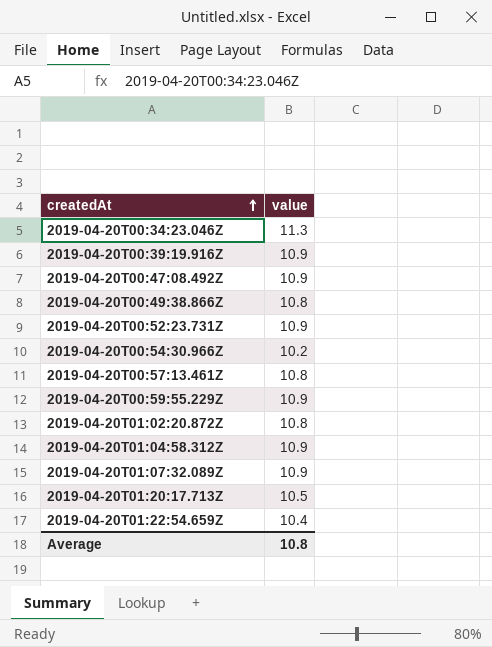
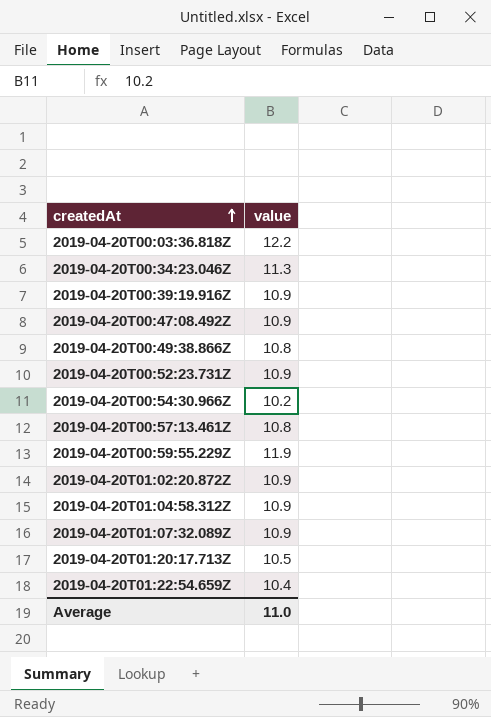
row 2019-04-20T00:03:36.818Z: none -> 12.2
2019-04-20T00:59:55.229Z | value: 10.9 -> 11.9
2019-04-20T01:02:20.872Z | value: 10.8 -> 10.9
Average | value: 10.8 -> 11.0

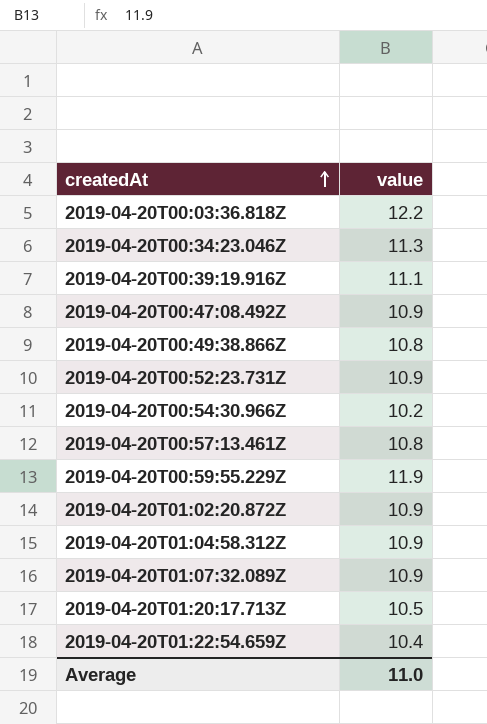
2019-04-20T00:39:19.916Z | value: 10.9 -> 11.1

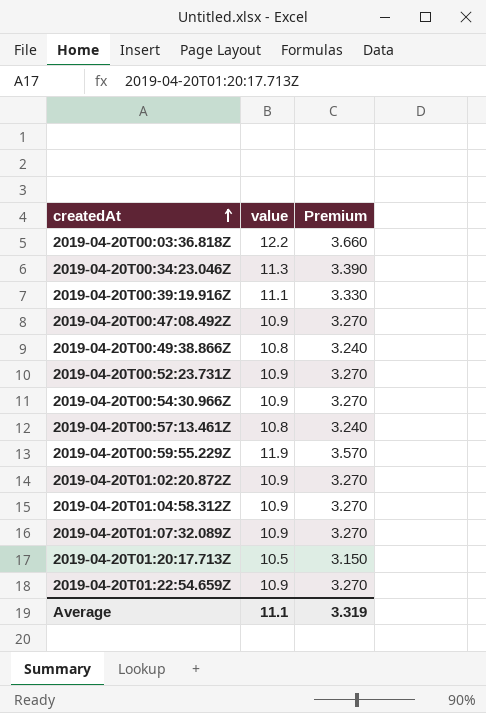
column Premium | formula: none -> [value] * 0.3
2019-04-20T00:54:30.966Z | value: 10.2 -> 10.9
2019-04-20T01:22:54.659Z | value: 10.4 -> 10.9
Average | value: 11.0 -> 11.1

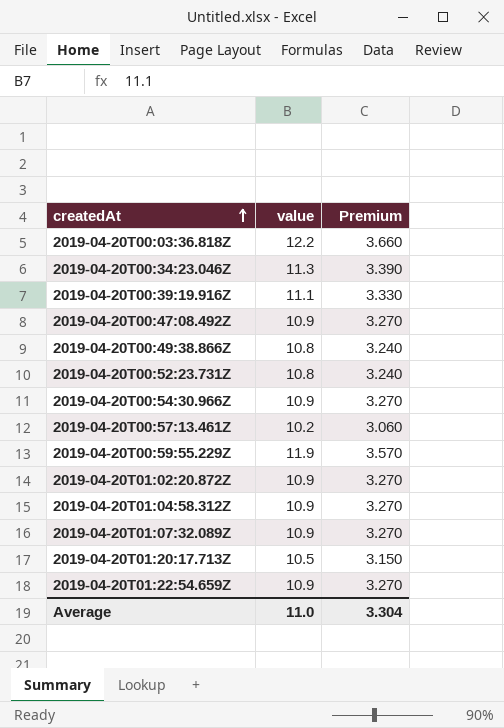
2019-04-20T00:52:23.731Z | value: 10.9 -> 10.8
2019-04-20T00:52:23.731Z | Premium: 3.270 -> 3.240
2019-04-20T00:57:13.461Z | value: 10.8 -> 10.2
2019-04-20T00:57:13.461Z | Premium: 3.240 -> 3.060
Average | value: 11.1 -> 11.0
Average | Premium: 3.319 -> 3.304

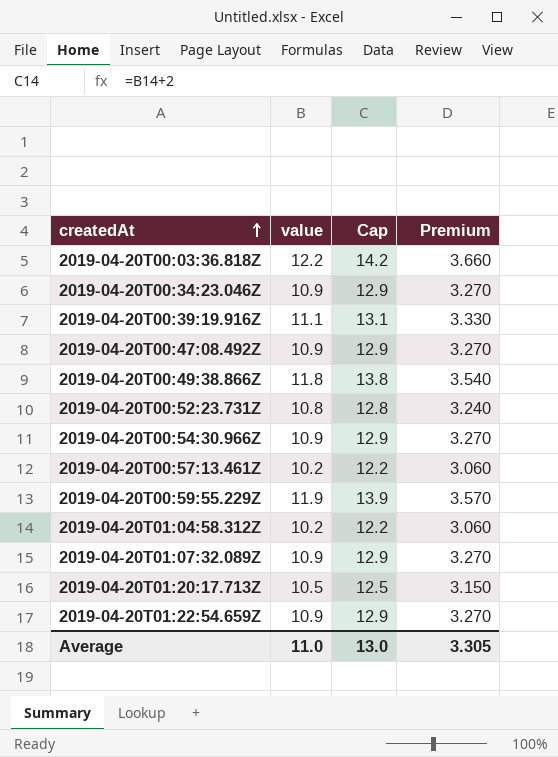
column Cap | formula: none -> [value] + 2
row 2019-04-20T01:02:20.872Z: 10.9 | 3.270 -> none
2019-04-20T00:34:23.046Z | value: 11.3 -> 10.9
2019-04-20T00:34:23.046Z | Premium: 3.390 -> 3.270
2019-04-20T00:49:38.866Z | value: 10.8 -> 11.8
2019-04-20T00:49:38.866Z | Premium: 3.240 -> 3.540
2019-04-20T01:04:58.312Z | value: 10.9 -> 10.2
2019-04-20T01:04:58.312Z | Premium: 3.270 -> 3.060
Average | Premium: 3.304 -> 3.305

